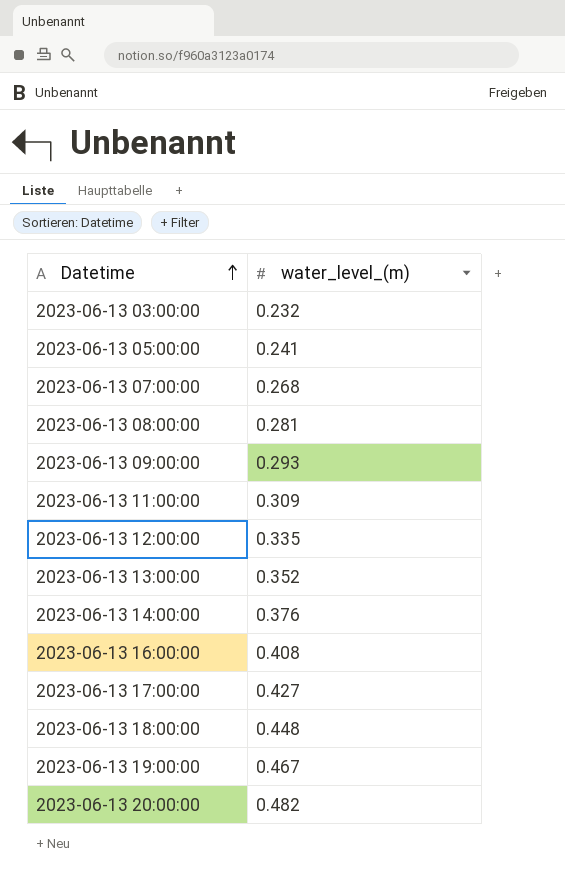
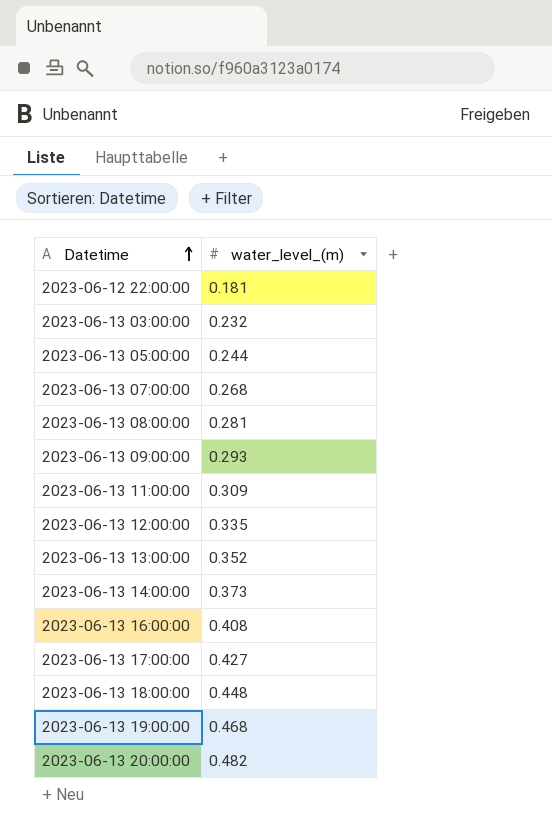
row 2023-06-12 22:00:00: none -> 0.181
2023-06-13 05:00:00 | water_level_(m): 0.241 -> 0.244
2023-06-13 14:00:00 | water_level_(m): 0.376 -> 0.373
2023-06-13 19:00:00 | water_level_(m): 0.467 -> 0.468

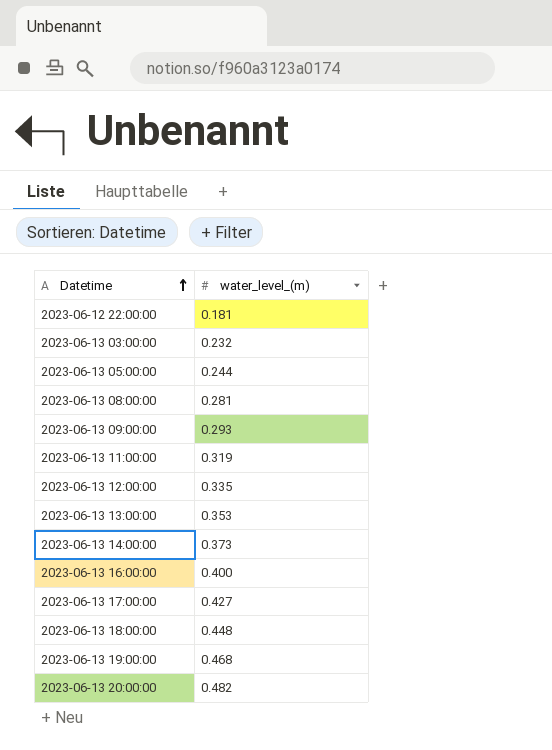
row 2023-06-13 07:00:00: 0.268 -> none
2023-06-13 11:00:00 | water_level_(m): 0.309 -> 0.319
2023-06-13 13:00:00 | water_level_(m): 0.352 -> 0.353
2023-06-13 16:00:00 | water_level_(m): 0.408 -> 0.400

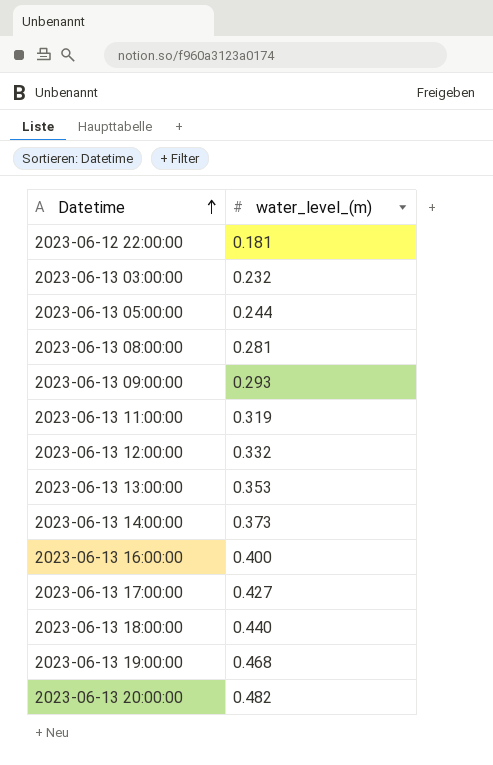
2023-06-13 12:00:00 | water_level_(m): 0.335 -> 0.332
2023-06-13 18:00:00 | water_level_(m): 0.448 -> 0.440

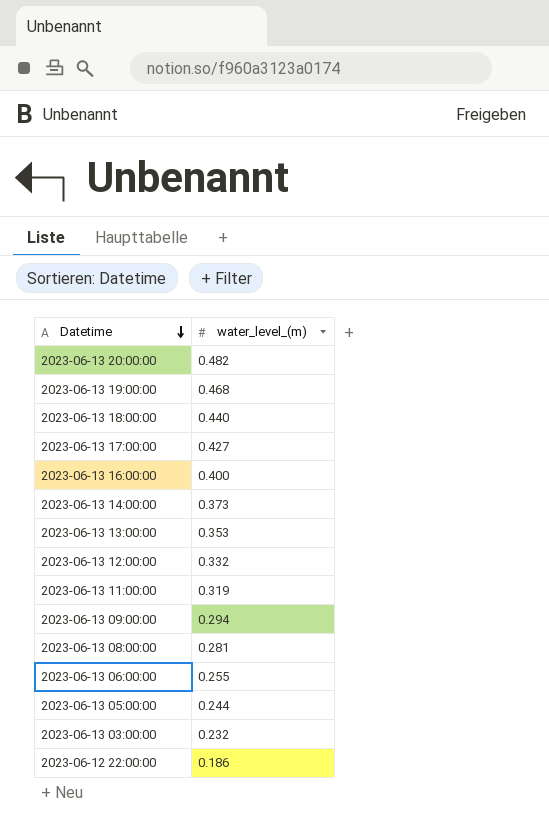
row order: Datetime ascending -> Datetime descending
2023-06-13 09:00:00 | water_level_(m): 0.293 -> 0.294
row 2023-06-13 06:00:00: none -> 0.255
2023-06-12 22:00:00 | water_level_(m): 0.181 -> 0.186

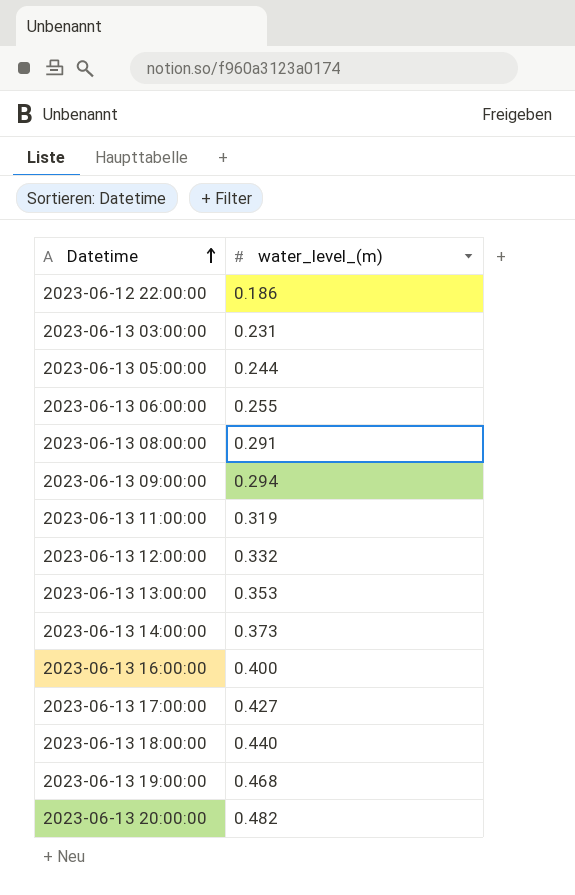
row order: Datetime descending -> Datetime ascending
2023-06-13 03:00:00 | water_level_(m): 0.232 -> 0.231
2023-06-13 08:00:00 | water_level_(m): 0.281 -> 0.291

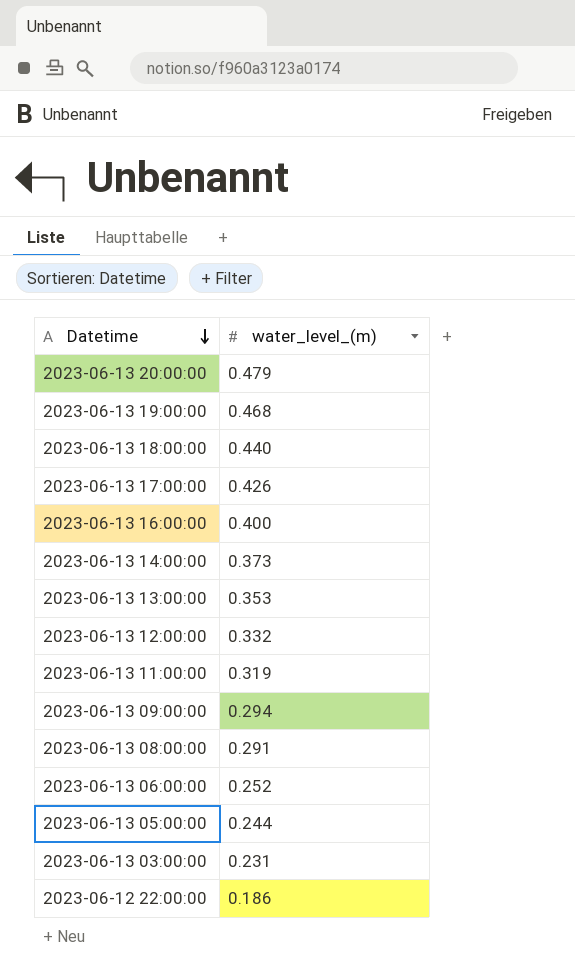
row order: Datetime ascending -> Datetime descending
2023-06-13 20:00:00 | water_level_(m): 0.482 -> 0.479
2023-06-13 17:00:00 | water_level_(m): 0.427 -> 0.426
2023-06-13 06:00:00 | water_level_(m): 0.255 -> 0.252

